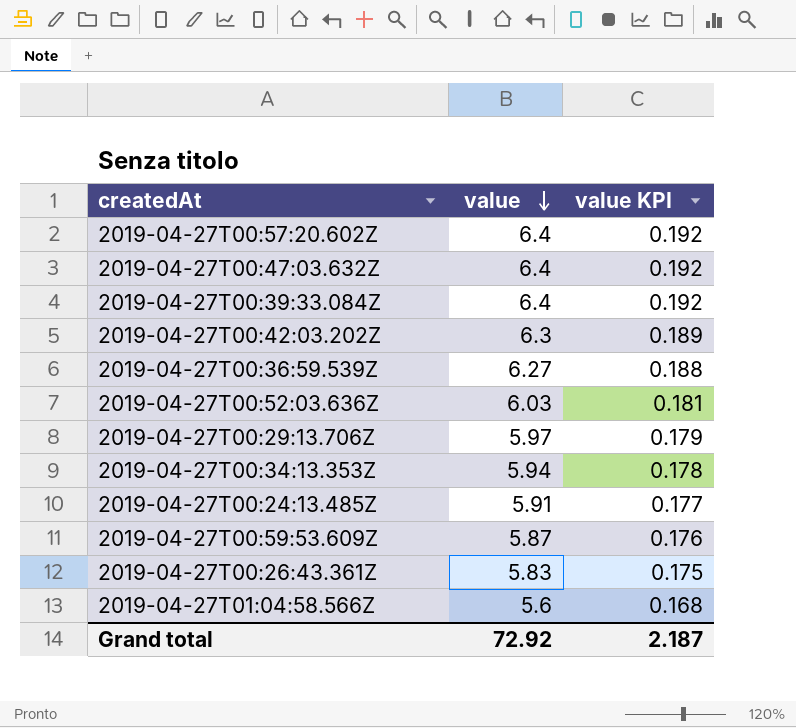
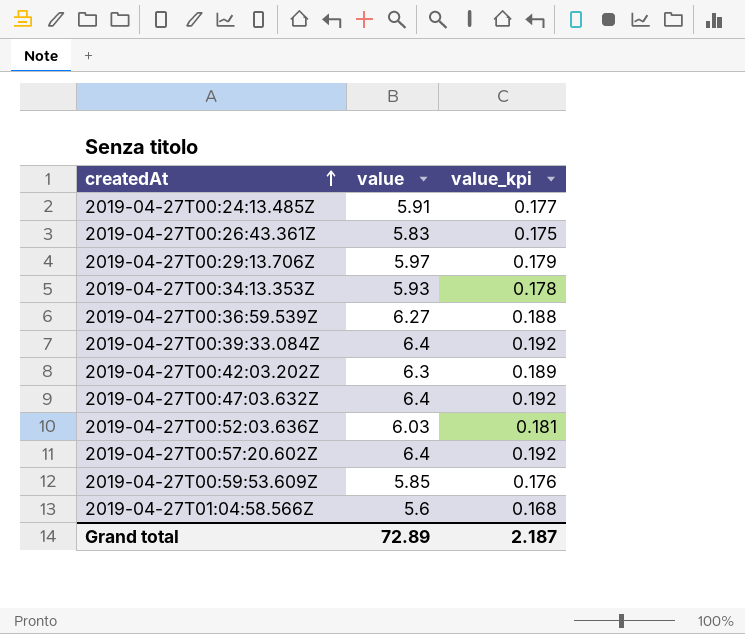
row order: value descending -> createdAt ascending
column name: value KPI -> value_kpi
2019-04-27T00:34:13.353Z | value: 5.94 -> 5.93
2019-04-27T00:59:53.609Z | value: 5.87 -> 5.85
Grand total | value: 72.92 -> 72.89

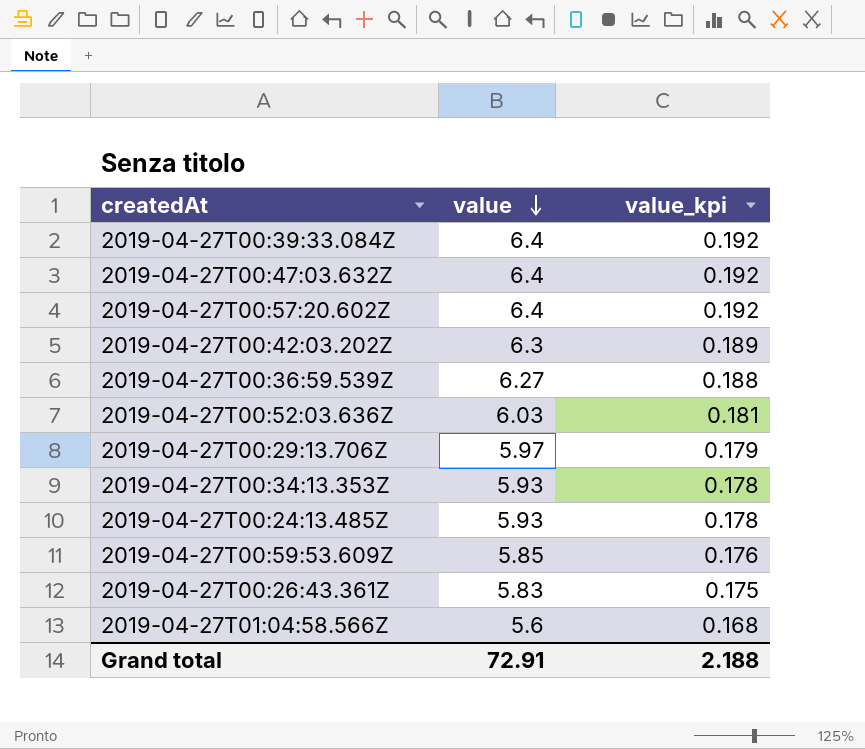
row order: createdAt ascending -> value descending
2019-04-27T00:24:13.485Z | value: 5.91 -> 5.93
2019-04-27T00:24:13.485Z | value_kpi: 0.177 -> 0.178
Grand total | value: 72.89 -> 72.91
Grand total | value_kpi: 2.187 -> 2.188

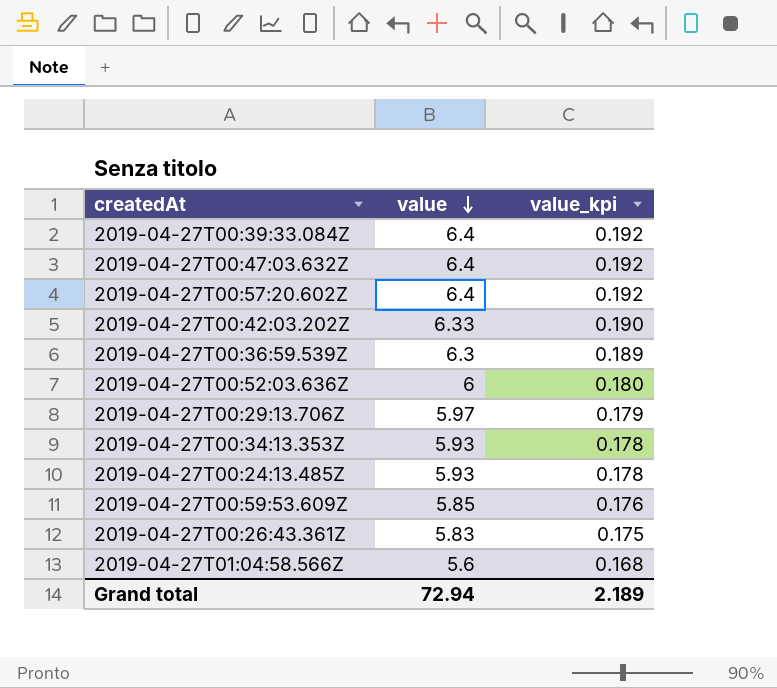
2019-04-27T00:42:03.202Z | value: 6.3 -> 6.33
2019-04-27T00:42:03.202Z | value_kpi: 0.189 -> 0.190
2019-04-27T00:36:59.539Z | value: 6.27 -> 6.3
2019-04-27T00:36:59.539Z | value_kpi: 0.188 -> 0.189
2019-04-27T00:52:03.636Z | value: 6.03 -> 6
2019-04-27T00:52:03.636Z | value_kpi: 0.181 -> 0.180
Grand total | value: 72.91 -> 72.94
Grand total | value_kpi: 2.188 -> 2.189

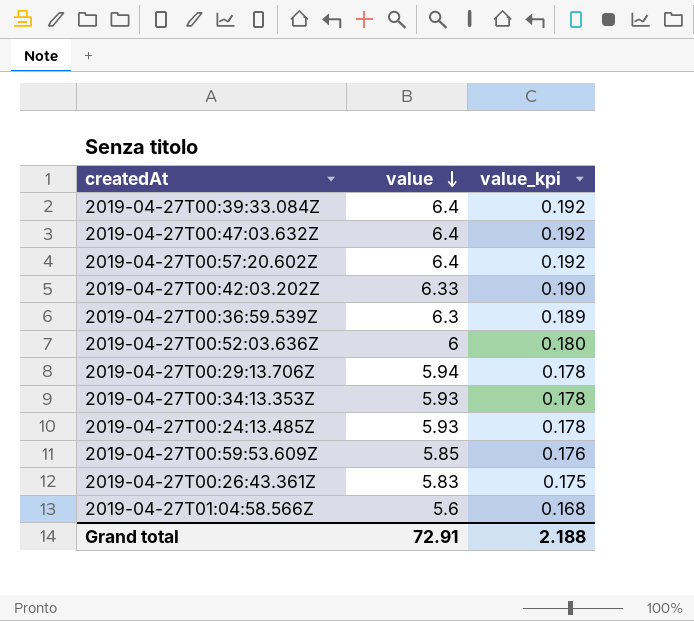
2019-04-27T00:29:13.706Z | value: 5.97 -> 5.94
2019-04-27T00:29:13.706Z | value_kpi: 0.179 -> 0.178
Grand total | value: 72.94 -> 72.91
Grand total | value_kpi: 2.189 -> 2.188

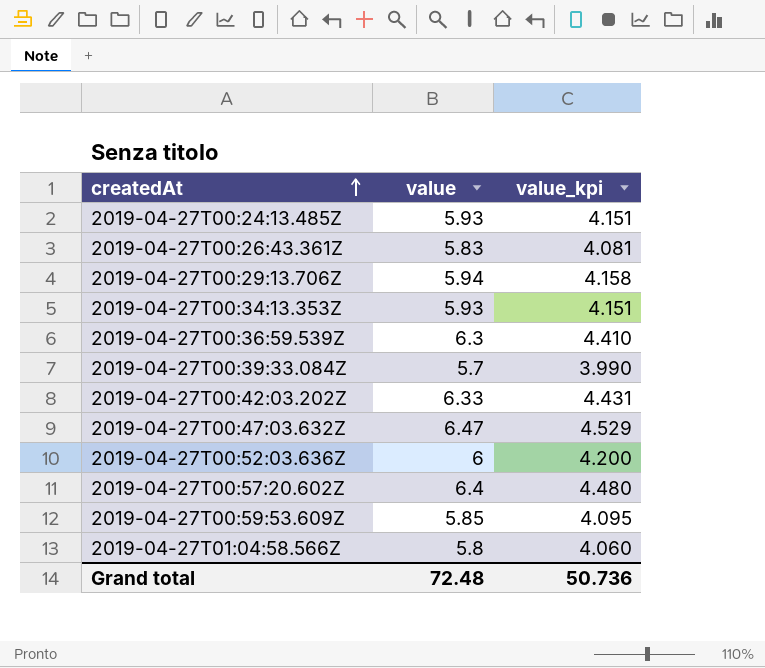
row order: value descending -> createdAt ascending
column value_kpi | formula: [value] * 0.03 -> [value] * 0.7
2019-04-27T00:39:33.084Z | value: 6.4 -> 5.7
2019-04-27T00:47:03.632Z | value: 6.4 -> 6.47
2019-04-27T01:04:58.566Z | value: 5.6 -> 5.8
Grand total | value: 72.91 -> 72.48
Grand total | value_kpi: 2.188 -> 50.736

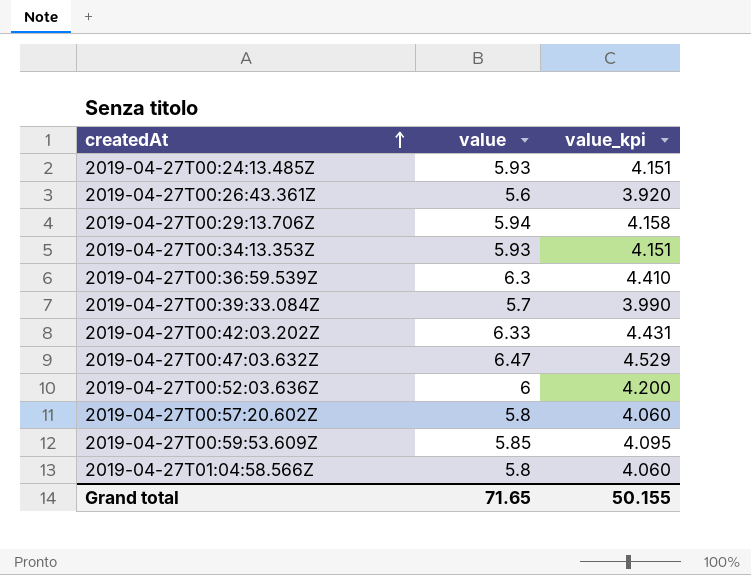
2019-04-27T00:26:43.361Z | value: 5.83 -> 5.6
2019-04-27T00:26:43.361Z | value_kpi: 4.081 -> 3.920
2019-04-27T00:57:20.602Z | value: 6.4 -> 5.8
2019-04-27T00:57:20.602Z | value_kpi: 4.480 -> 4.060
Grand total | value: 72.48 -> 71.65
Grand total | value_kpi: 50.736 -> 50.155

